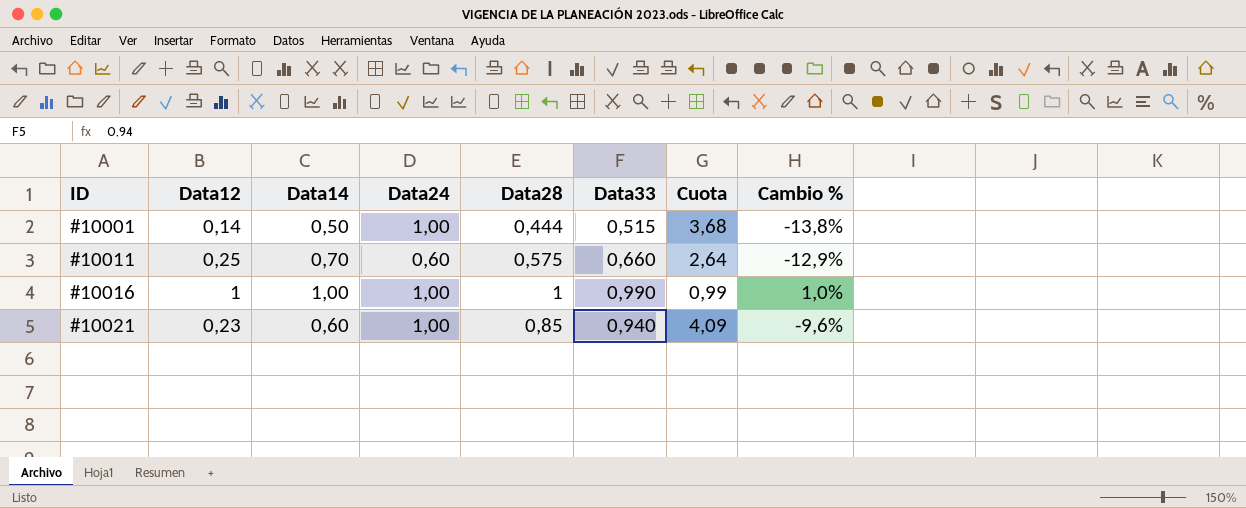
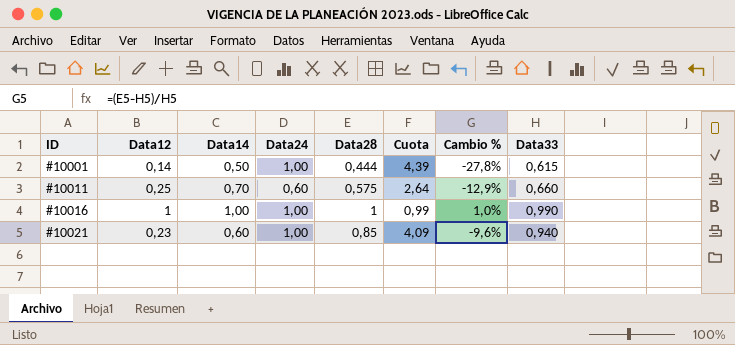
column Data33 | position: 6 -> 8
#10001 | Cuota: 3,68 -> 4,39
#10001 | Cambio %: -13,8% -> -27,8%
#10001 | Data33: 0,515 -> 0,615

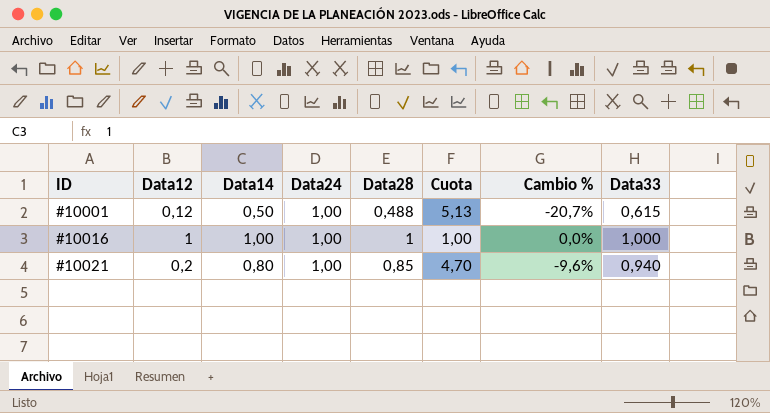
row #10011: 0,25 | 0,70 | 0,60 | 0,575 | 2,64 | -12,9% | 0,660 -> none
#10001 | Data12: 0,14 -> 0,12
#10001 | Data28: 0,444 -> 0,488
#10001 | Cuota: 4,39 -> 5,13
#10001 | Cambio %: -27,8% -> -20,7%
#10016 | Cuota: 0,99 -> 1,00
#10016 | Cambio %: 1,0% -> 0,0%
#10016 | Data33: 0,990 -> 1,000
#10021 | Data12: 0,23 -> 0,2
#10021 | Data14: 0,60 -> 0,80
#10021 | Cuota: 4,09 -> 4,70

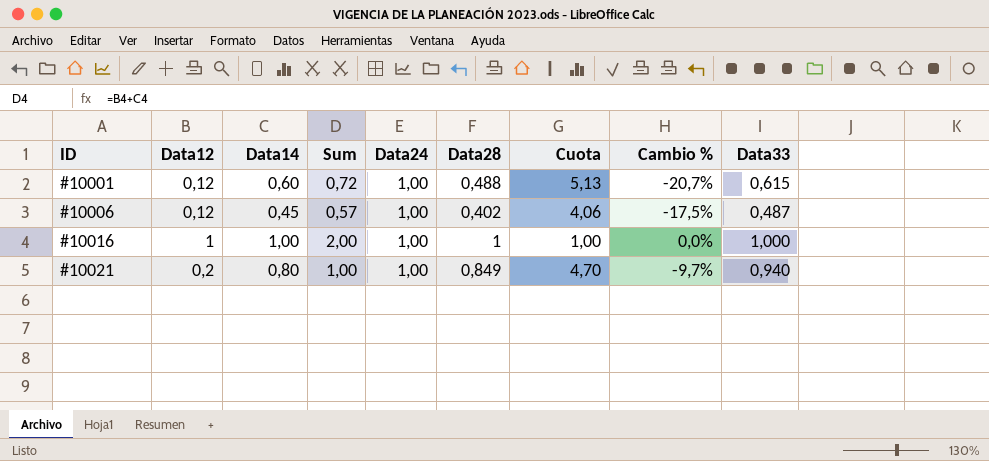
column Sum | formula: none -> [Data12] + [Data14]
#10001 | Data14: 0,50 -> 0,60
row #10006: none -> 0,12 | 0,45 | 0,57 | 1,00 | 0,402 | 4,06 | -17,5% | 0,487
#10021 | Data28: 0,85 -> 0,849
#10021 | Cambio %: -9,6% -> -9,7%

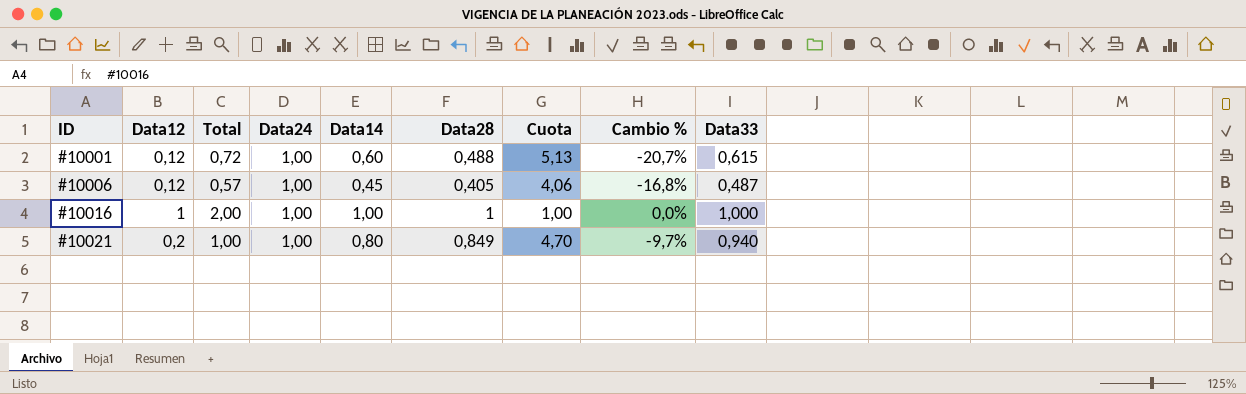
column name: Sum -> Total
column Data14 | position: 3 -> 5
#10006 | Data28: 0,402 -> 0,405
#10006 | Cambio %: -17,5% -> -16,8%

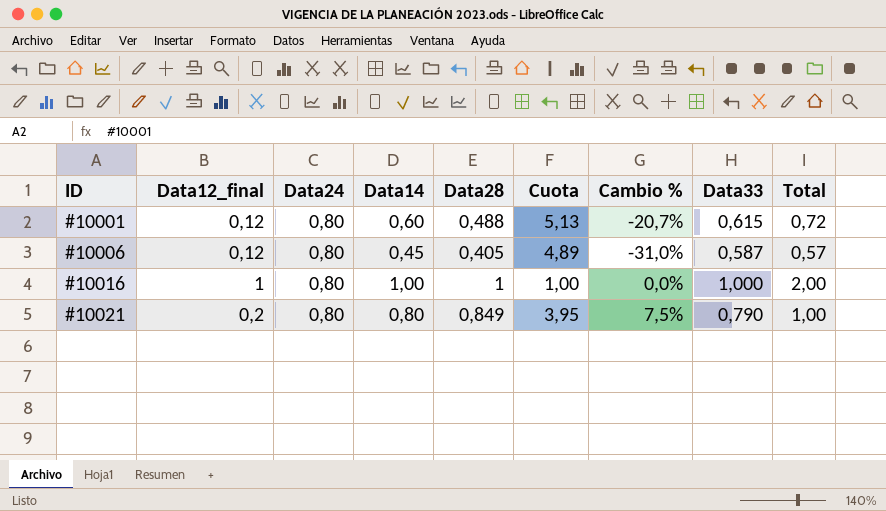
column name: Data12 -> Data12_final
column Total | position: 3 -> 9
#10001 | Data24: 1,00 -> 0,80
#10006 | Data24: 1,00 -> 0,80
#10006 | Cuota: 4,06 -> 4,89
#10006 | Cambio %: -16,8% -> -31,0%
#10006 | Data33: 0,487 -> 0,587
#10016 | Data24: 1,00 -> 0,80
#10021 | Data24: 1,00 -> 0,80
#10021 | Cuota: 4,70 -> 3,95
#10021 | Cambio %: -9,7% -> 7,5%
#10021 | Data33: 0,940 -> 0,790

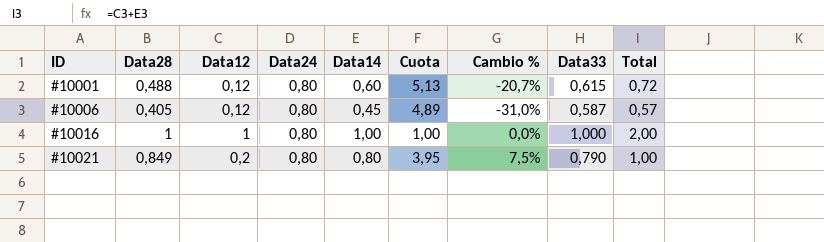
column Data28 | position: 5 -> 2
column name: Data12_final -> Data12

